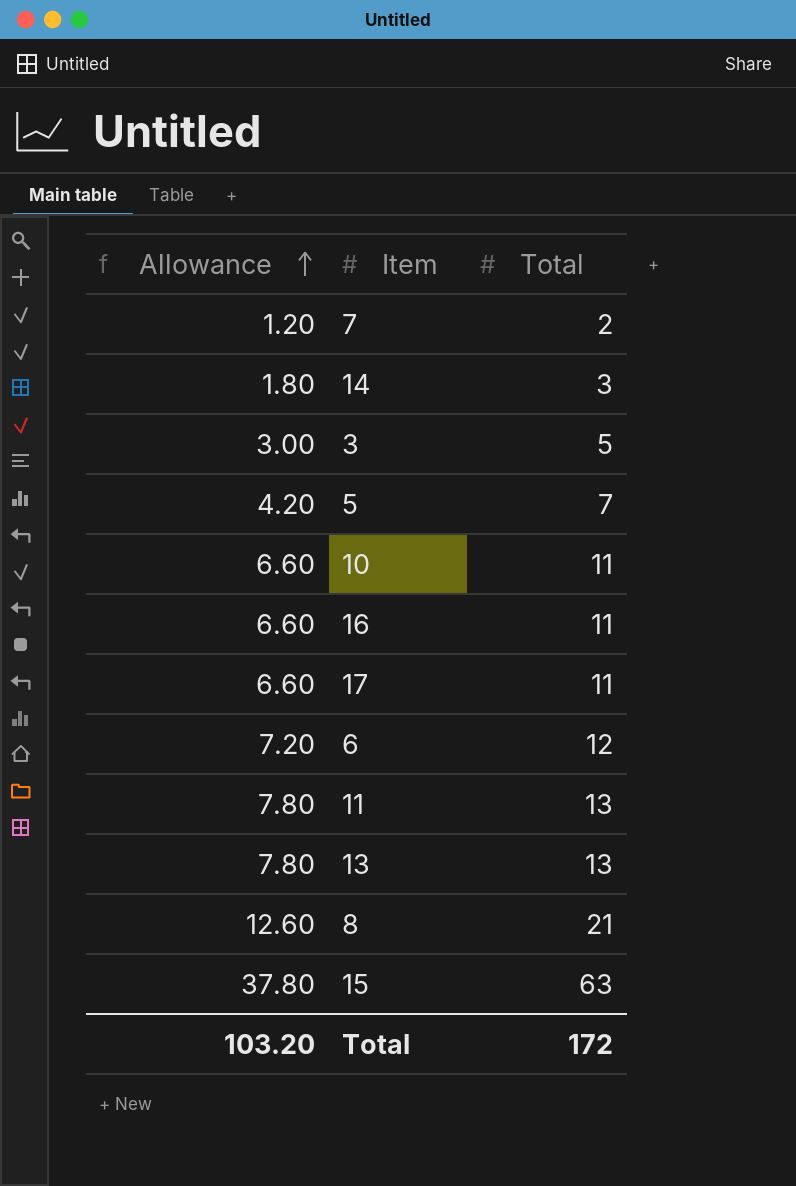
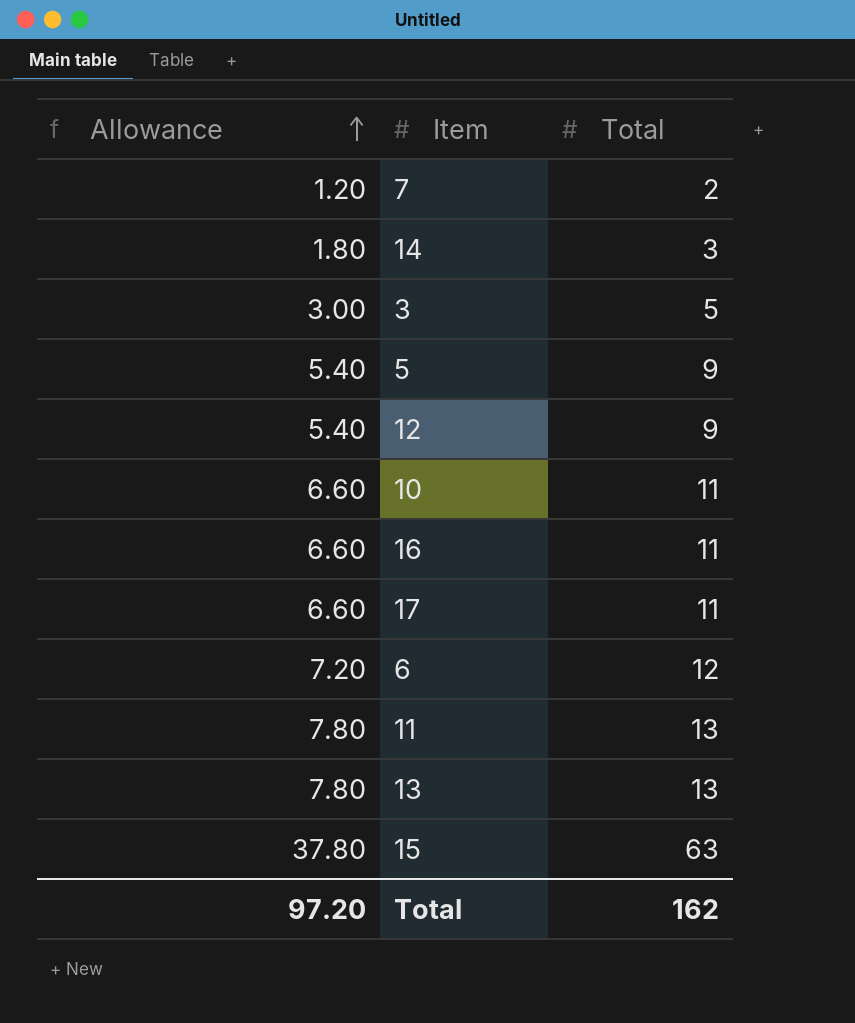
row 8: 12.60 | 21 -> none
5 | Allowance: 4.20 -> 5.40
5 | Total: 7 -> 9
row 12: none -> 5.40 | 9
Total | Allowance: 103.20 -> 97.20
Total | Total: 172 -> 162

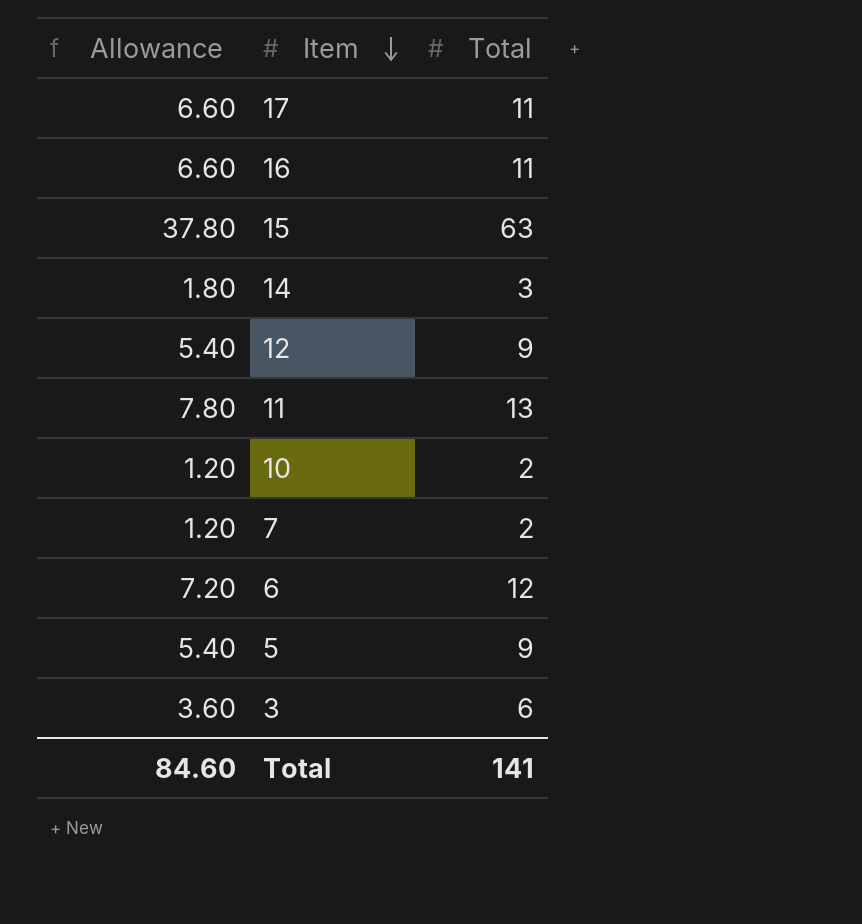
row order: Allowance ascending -> Item descending
row 13: 7.80 | 13 -> none
10 | Allowance: 6.60 -> 1.20
10 | Total: 11 -> 2
3 | Allowance: 3.00 -> 3.60
3 | Total: 5 -> 6
Total | Allowance: 97.20 -> 84.60
Total | Total: 162 -> 141

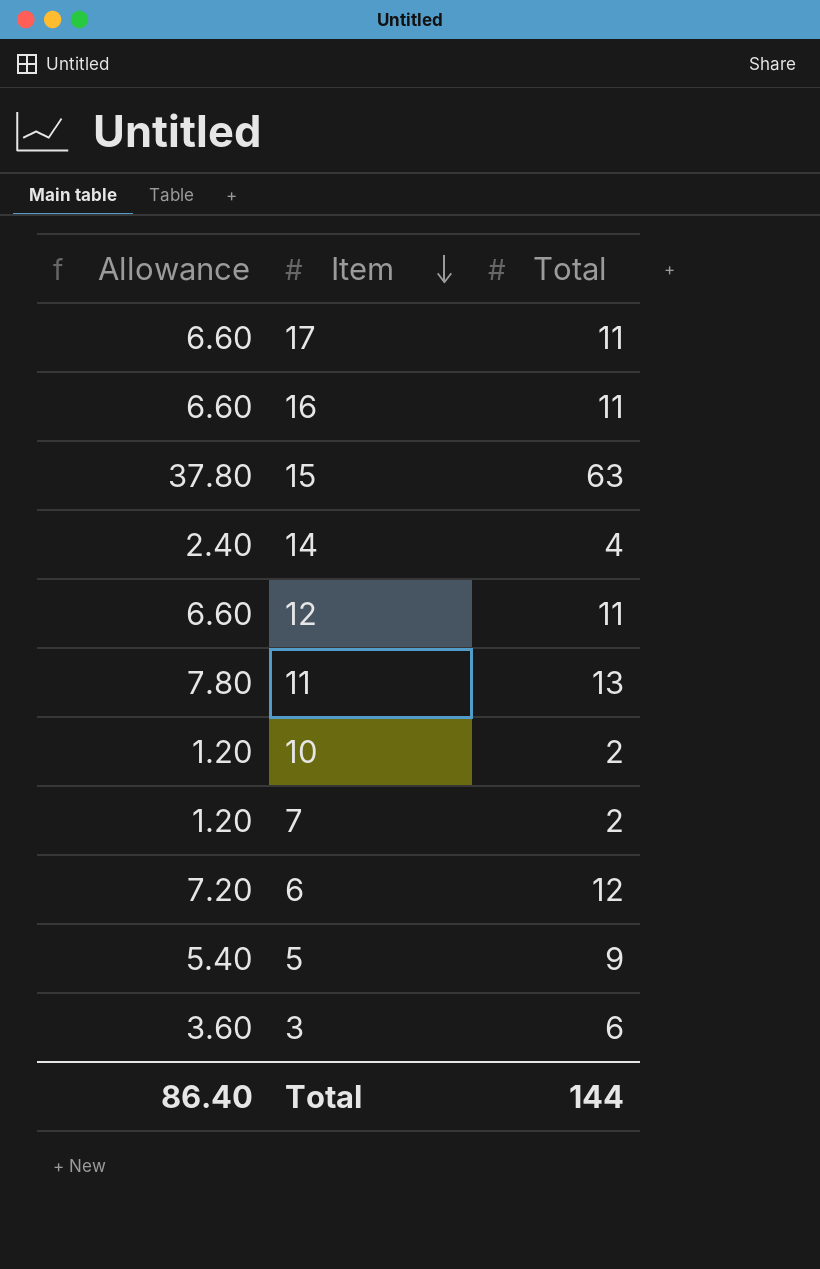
14 | Allowance: 1.80 -> 2.40
14 | Total: 3 -> 4
12 | Allowance: 5.40 -> 6.60
12 | Total: 9 -> 11
Total | Allowance: 84.60 -> 86.40
Total | Total: 141 -> 144

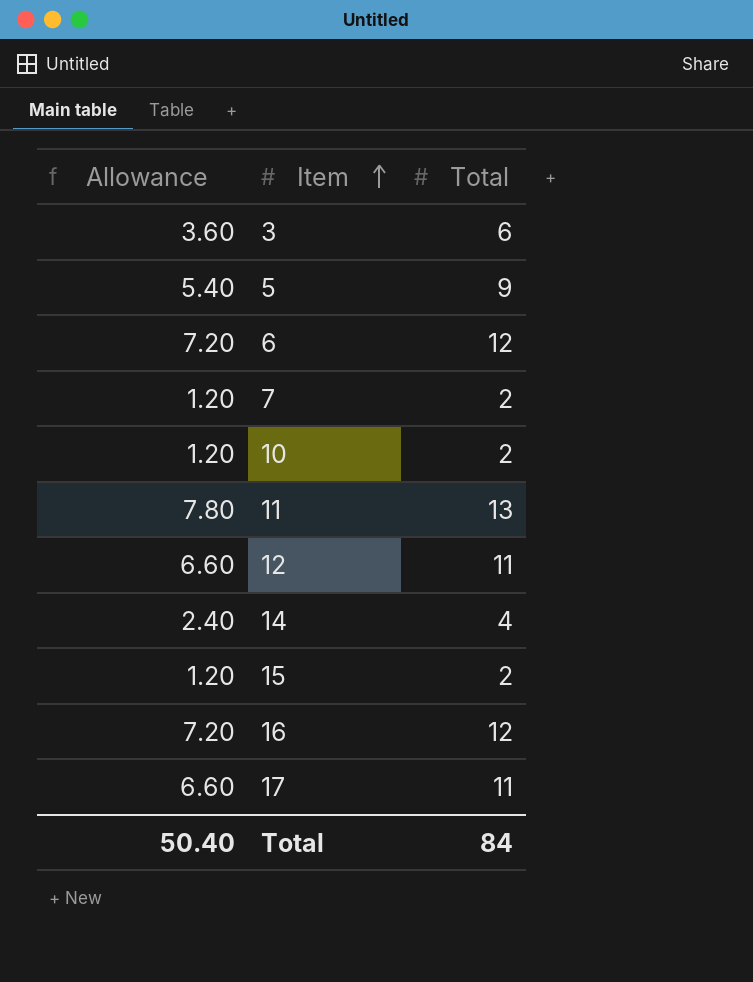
row order: Item descending -> Item ascending
15 | Allowance: 37.80 -> 1.20
15 | Total: 63 -> 2
16 | Allowance: 6.60 -> 7.20
16 | Total: 11 -> 12
Total | Allowance: 86.40 -> 50.40
Total | Total: 144 -> 84

